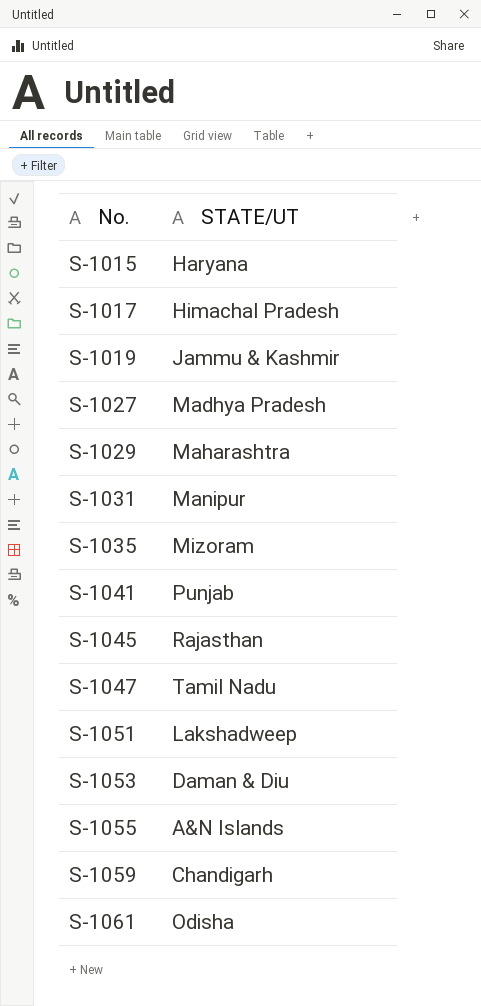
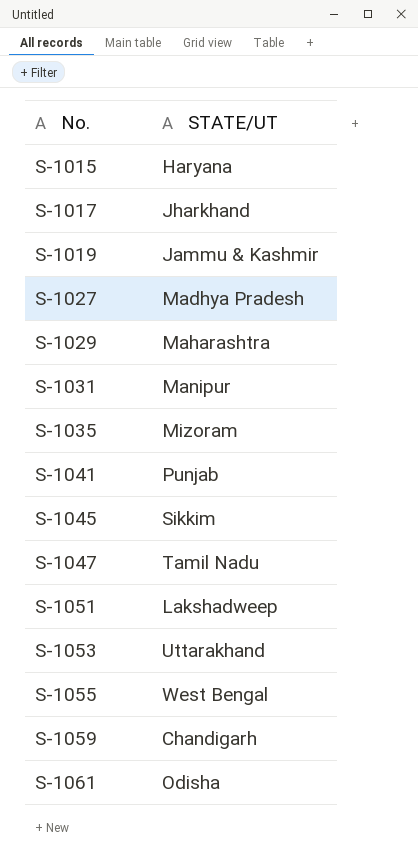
S-1017 | STATE/UT: Himachal Pradesh -> Jharkhand
S-1045 | STATE/UT: Rajasthan -> Sikkim
S-1053 | STATE/UT: Daman & Diu -> Uttarakhand
S-1055 | STATE/UT: A&N Islands -> West Bengal

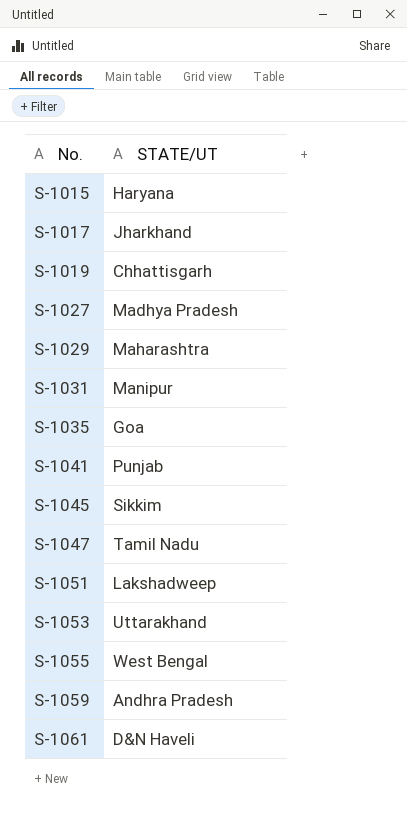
S-1019 | STATE/UT: Jammu & Kashmir -> Chhattisgarh
S-1035 | STATE/UT: Mizoram -> Goa
S-1059 | STATE/UT: Chandigarh -> Andhra Pradesh
S-1061 | STATE/UT: Odisha -> D&N Haveli

